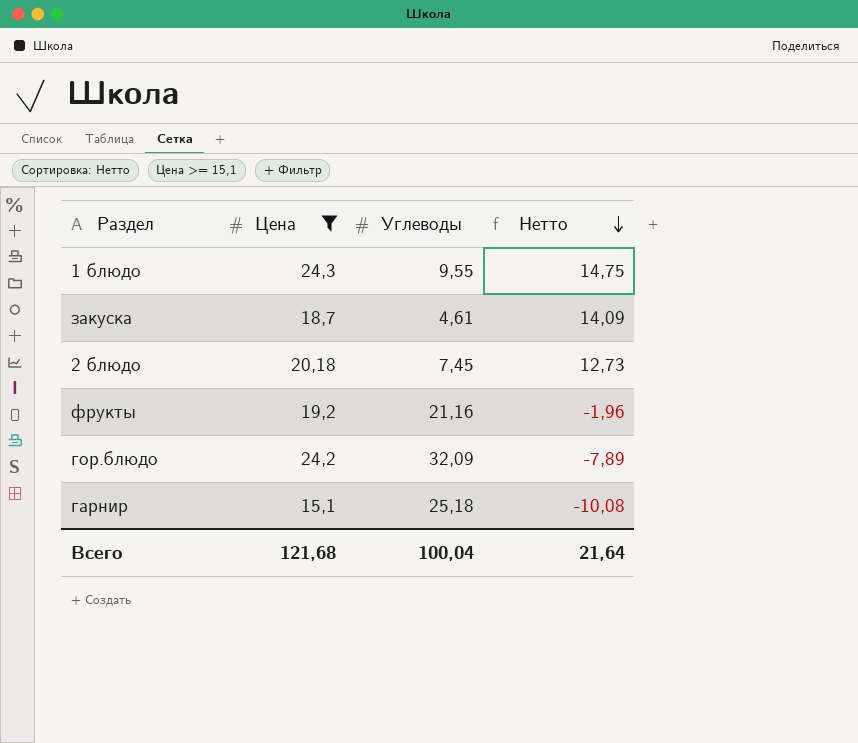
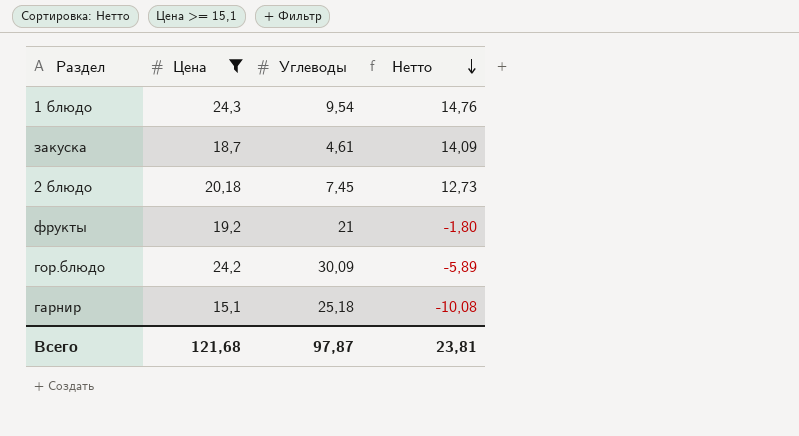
1 блюдо | Углеводы: 9,55 -> 9,54
1 блюдо | Нетто: 14,75 -> 14,76
фрукты | Углеводы: 21,16 -> 21
фрукты | Нетто: -1,96 -> -1,80
гор.блюдо | Углеводы: 32,09 -> 30,09
гор.блюдо | Нетто: -7,89 -> -5,89
Всего | Углеводы: 100,04 -> 97,87
Всего | Нетто: 21,64 -> 23,81

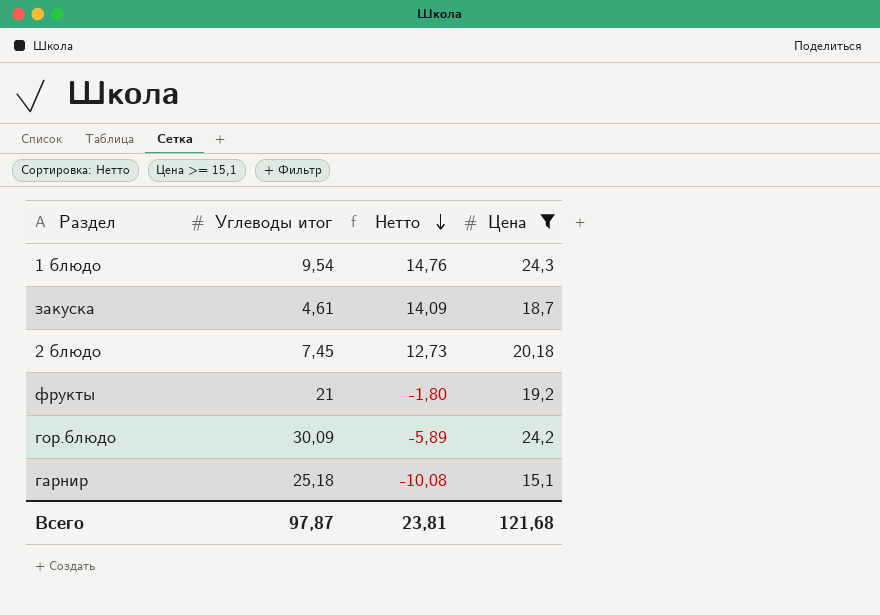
column name: Углеводы -> Углеводы итог
column Цена | position: 2 -> 4

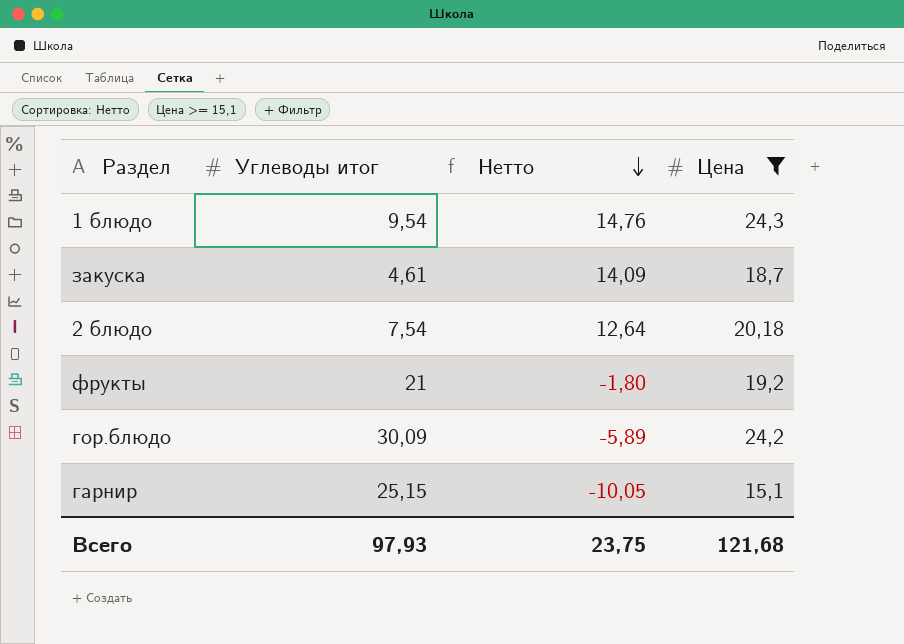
2 блюдо | Углеводы итог: 7,45 -> 7,54
2 блюдо | Нетто: 12,73 -> 12,64
гарнир | Углеводы итог: 25,18 -> 25,15
гарнир | Нетто: -10,08 -> -10,05
Всего | Углеводы итог: 97,87 -> 97,93
Всего | Нетто: 23,81 -> 23,75

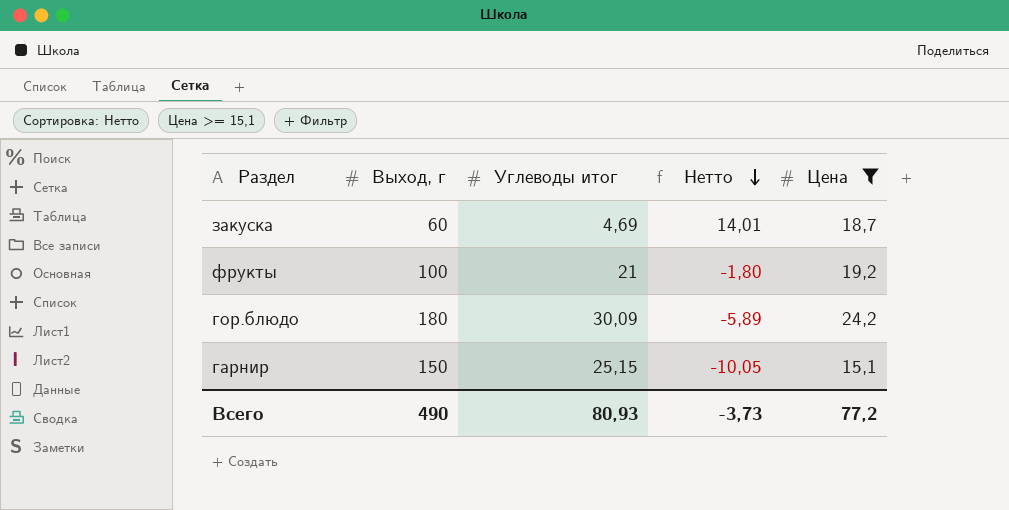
column Выход, г | position: none -> 2
row 1 блюдо: 9,54 | 14,76 | 24,3 -> none
row 2 блюдо: 7,54 | 12,64 | 20,18 -> none
закуска | Углеводы итог: 4,61 -> 4,69
закуска | Нетто: 14,09 -> 14,01
Всего | Углеводы итог: 97,93 -> 80,93
Всего | Нетто: 23,75 -> -3,73
Всего | Цена: 121,68 -> 77,2

